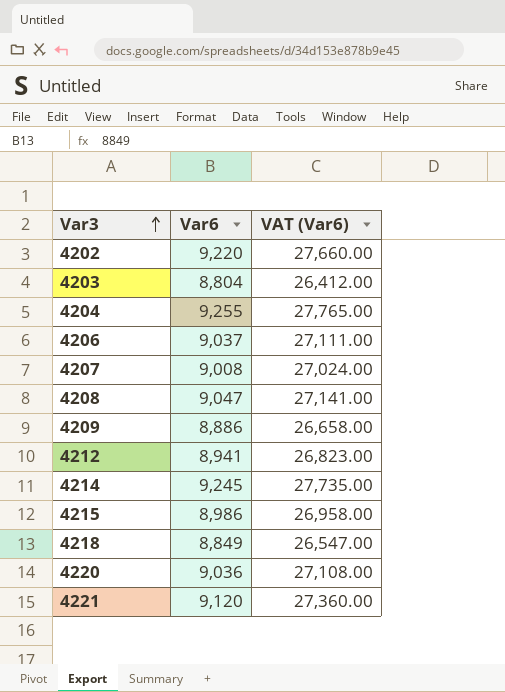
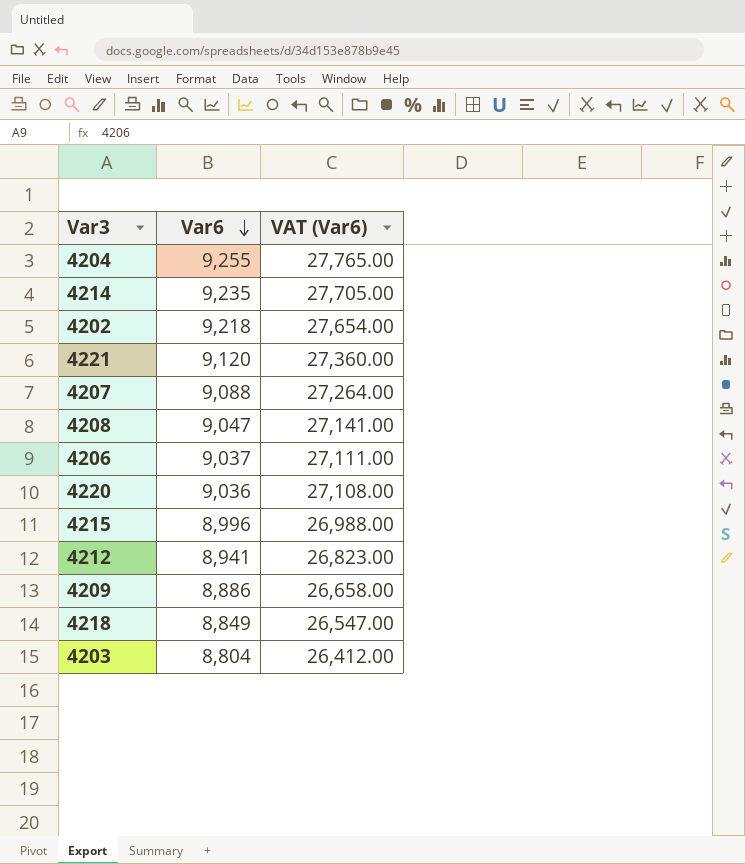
row order: Var3 ascending -> Var6 descending
4214 | Var6: 9,245 -> 9,235
4214 | VAT (Var6): 27,735.00 -> 27,705.00
4202 | Var6: 9,220 -> 9,218
4202 | VAT (Var6): 27,660.00 -> 27,654.00
4207 | Var6: 9,008 -> 9,088
4207 | VAT (Var6): 27,024.00 -> 27,264.00
4215 | Var6: 8,986 -> 8,996
4215 | VAT (Var6): 26,958.00 -> 26,988.00

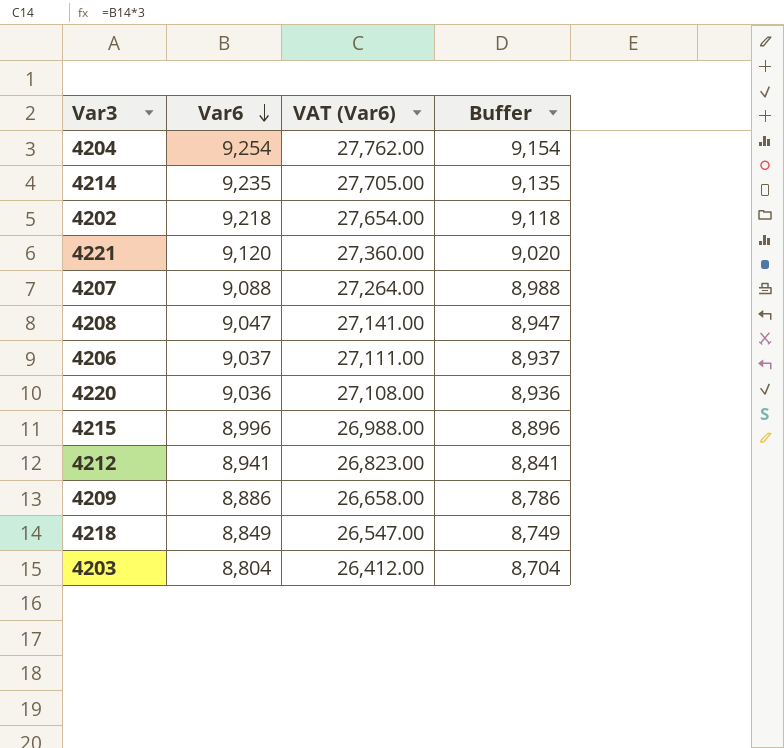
column Buffer | formula: none -> [Var6] - 100
4204 | Var6: 9,255 -> 9,254
4204 | VAT (Var6): 27,765.00 -> 27,762.00

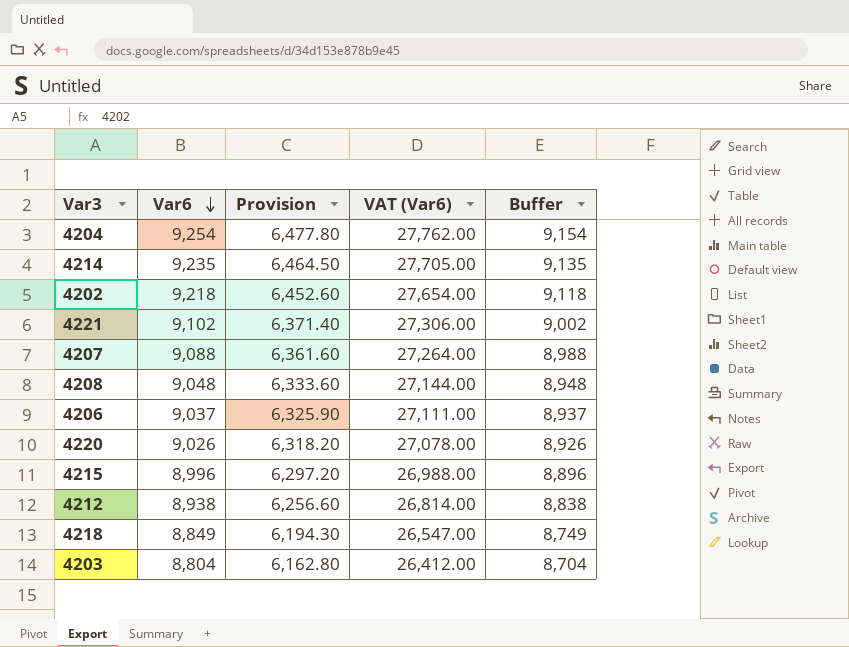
column Provision | formula: none -> [Var6] * 0.7
row 4209: 8,886 | 26,658.00 | 8,786 -> none
4221 | Var6: 9,120 -> 9,102
4221 | VAT (Var6): 27,360.00 -> 27,306.00
4221 | Buffer: 9,020 -> 9,002
4208 | Var6: 9,047 -> 9,048
4208 | VAT (Var6): 27,141.00 -> 27,144.00
4208 | Buffer: 8,947 -> 8,948
4220 | Var6: 9,036 -> 9,026
4220 | VAT (Var6): 27,108.00 -> 27,078.00
4220 | Buffer: 8,936 -> 8,926
4212 | Var6: 8,941 -> 8,938
4212 | VAT (Var6): 26,823.00 -> 26,814.00
4212 | Buffer: 8,841 -> 8,838

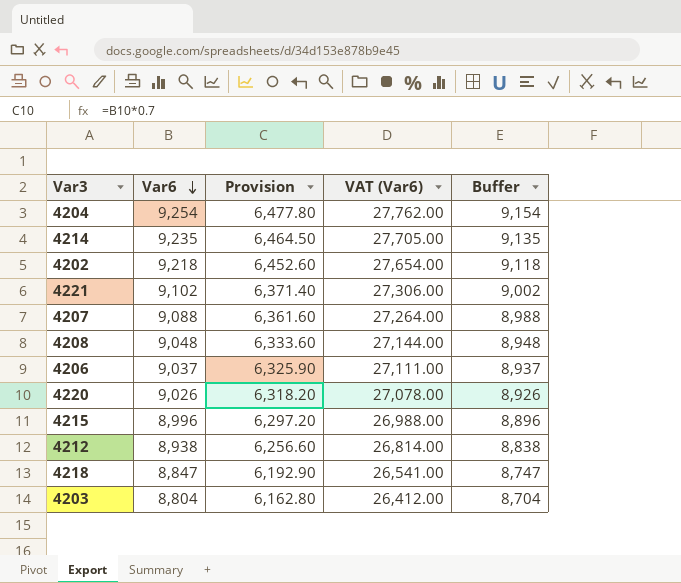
4218 | Var6: 8,849 -> 8,847
4218 | Provision: 6,194.30 -> 6,192.90
4218 | VAT (Var6): 26,547.00 -> 26,541.00
4218 | Buffer: 8,749 -> 8,747

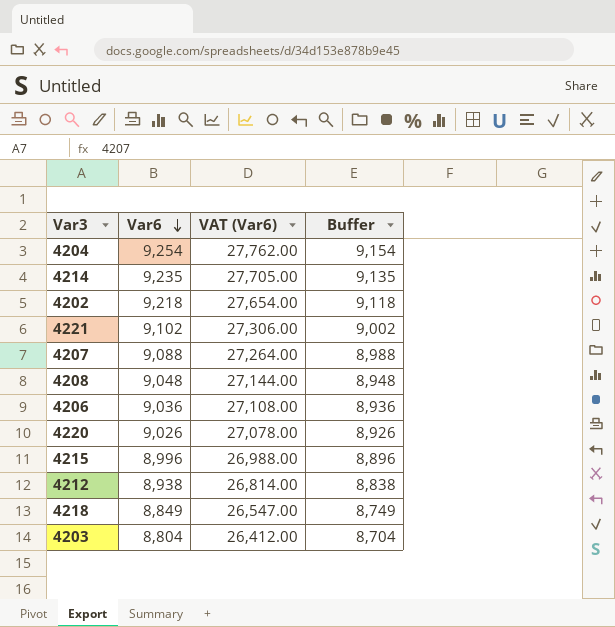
column Provision | formula: [Var6] * 0.7 -> none
4206 | Var6: 9,037 -> 9,036
4206 | VAT (Var6): 27,111.00 -> 27,108.00
4206 | Buffer: 8,937 -> 8,936
4218 | Var6: 8,847 -> 8,849
4218 | VAT (Var6): 26,541.00 -> 26,547.00
4218 | Buffer: 8,747 -> 8,749

